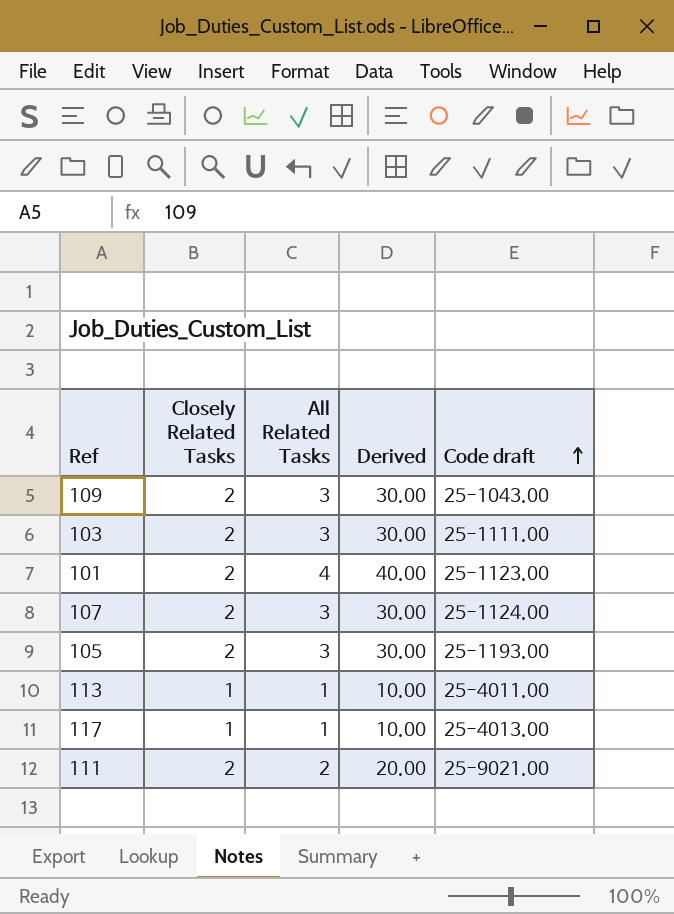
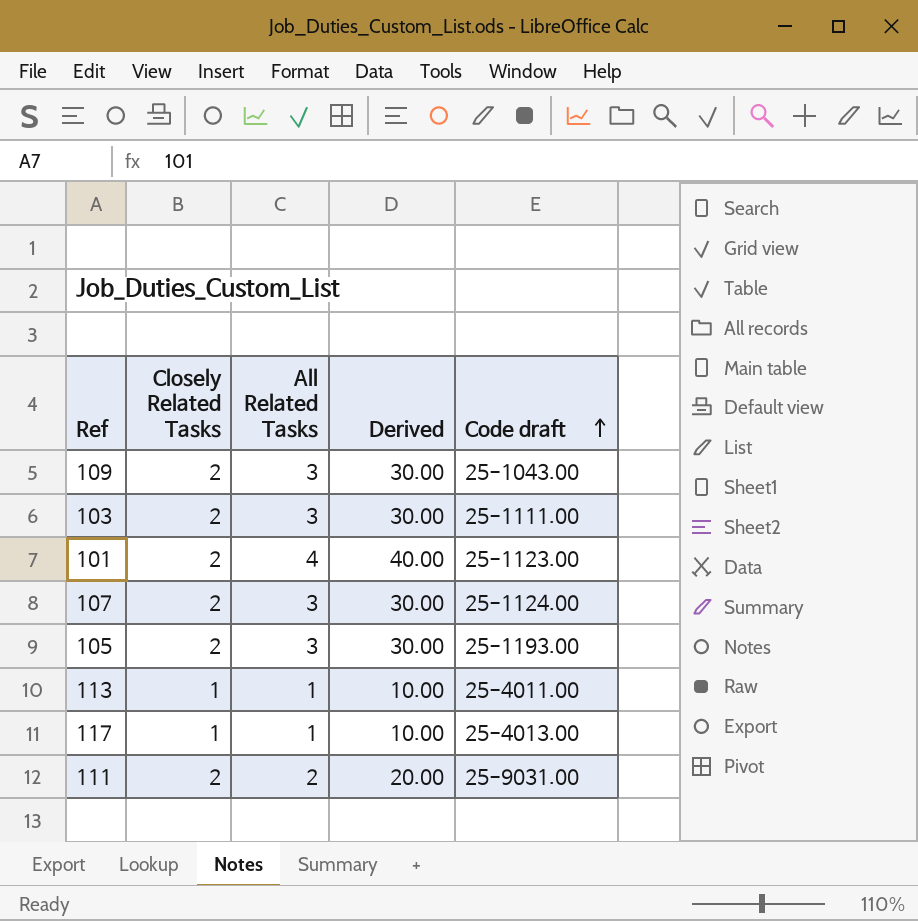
111 | Code draft: 25-9021.00 -> 25-9031.00

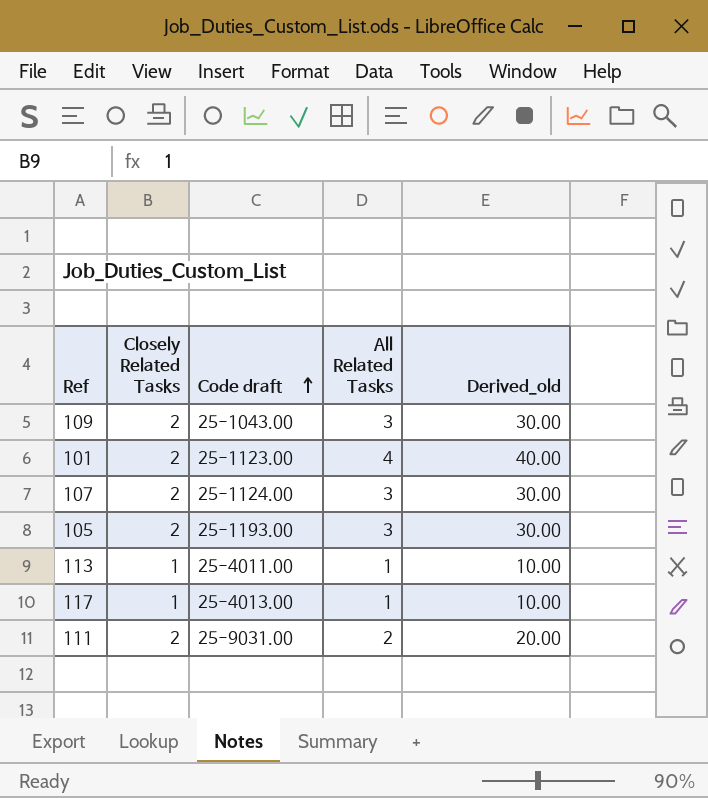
column Code draft | position: 5 -> 3
column name: Derived -> Derived_old
row 103: 2 | 3 | 30.00 | 25-1111.00 -> none

